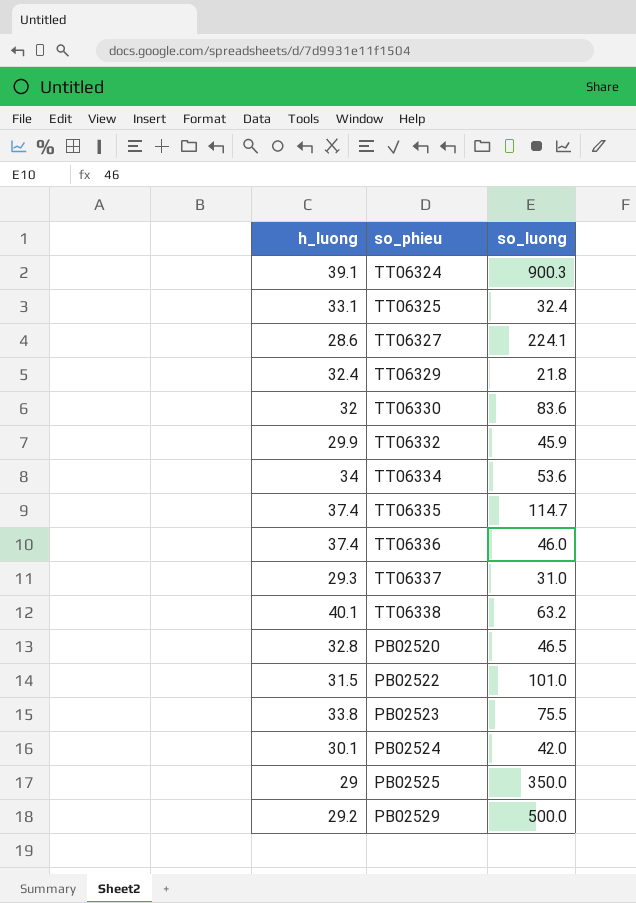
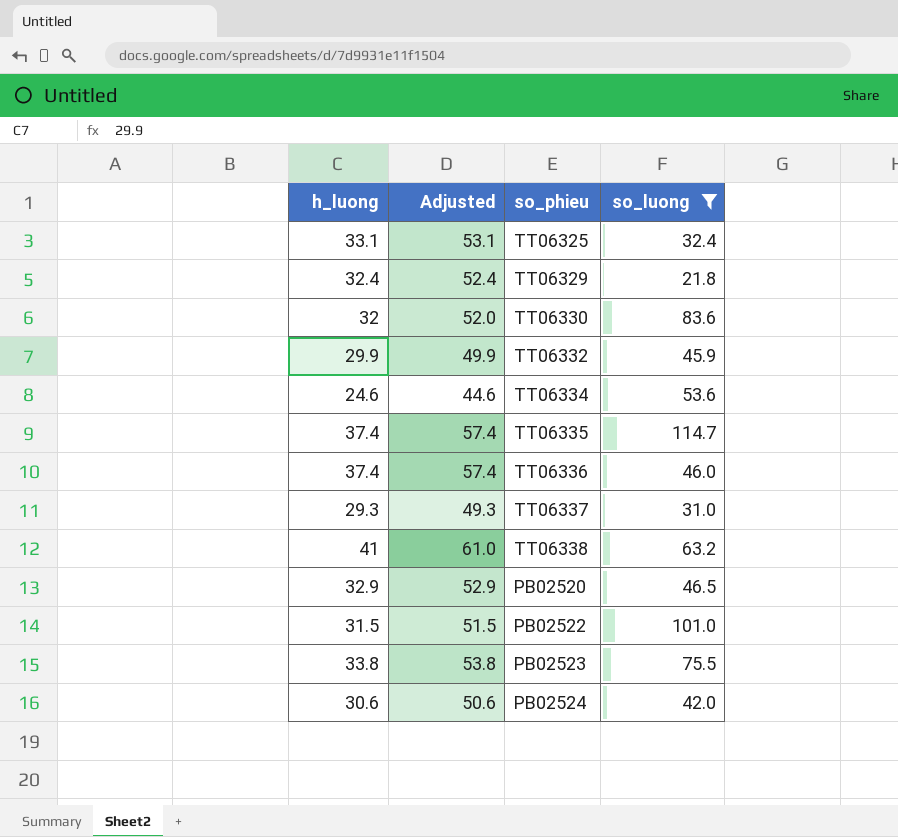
filter: none -> so_luong <= 114.7
column Adjusted | formula: none -> [h_luong] + 20
TT06334 | h_luong: 34 -> 24.6
TT06338 | h_luong: 40.1 -> 41
PB02520 | h_luong: 32.8 -> 32.9
PB02524 | h_luong: 30.1 -> 30.6

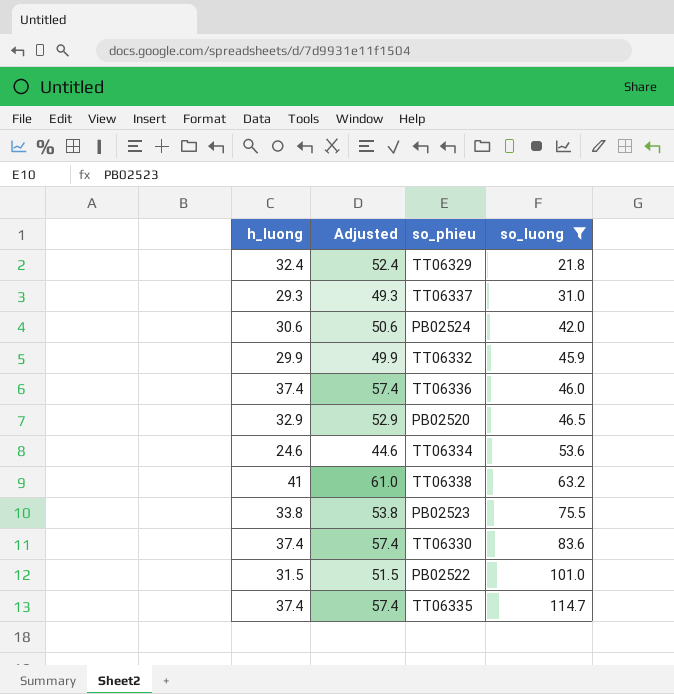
row order: none -> so_luong ascending
row TT06325: 33.1 | 53.1 | 32.4 -> none
TT06330 | h_luong: 32 -> 37.4
TT06330 | Adjusted: 52.0 -> 57.4

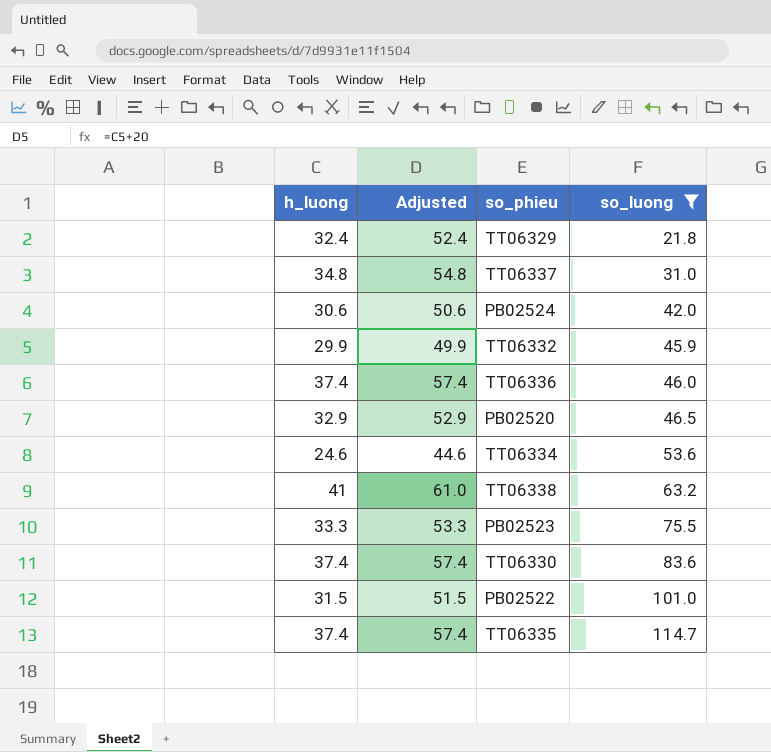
TT06337 | h_luong: 29.3 -> 34.8
TT06337 | Adjusted: 49.3 -> 54.8
PB02523 | h_luong: 33.8 -> 33.3
PB02523 | Adjusted: 53.8 -> 53.3

